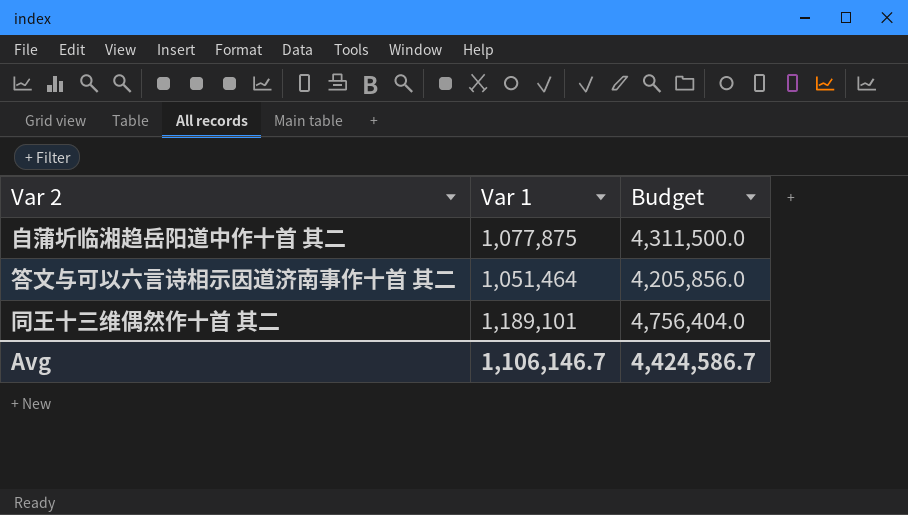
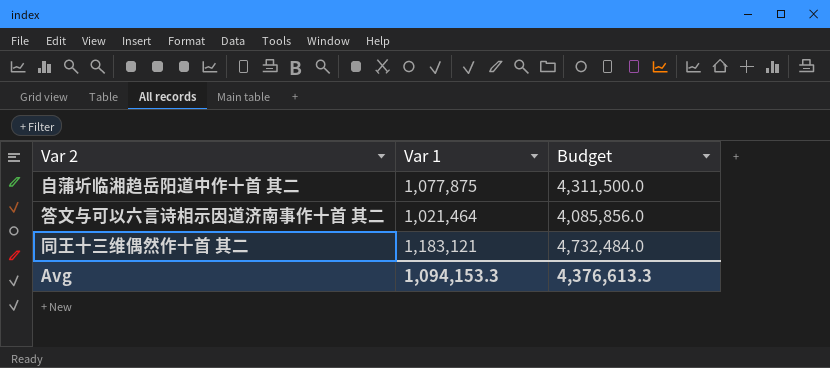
答文与可以六言诗相示因道济南事作十首 其二 | Var 1: 1,051,464 -> 1,021,464
答文与可以六言诗相示因道济南事作十首 其二 | Budget: 4,205,856.0 -> 4,085,856.0
同王十三维偶然作十首 其二 | Var 1: 1,189,101 -> 1,183,121
同王十三维偶然作十首 其二 | Budget: 4,756,404.0 -> 4,732,484.0
Avg | Var 1: 1,106,146.7 -> 1,094,153.3
Avg | Budget: 4,424,586.7 -> 4,376,613.3

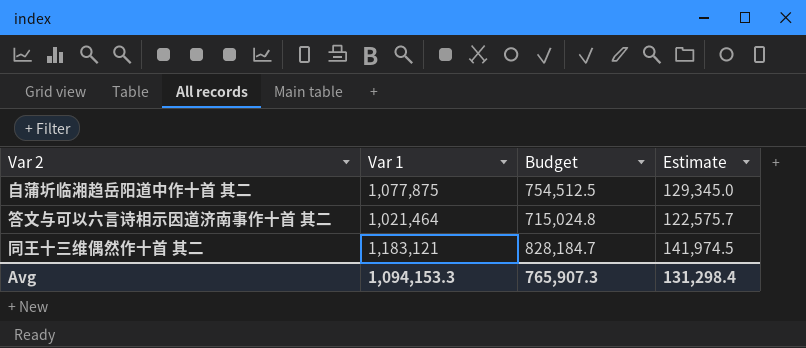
column Budget | formula: [Var 1] * 4 -> [Var 1] * 0.7
column Estimate | formula: none -> [Var 1] * 0.12
Avg | Budget: 4,376,613.3 -> 765,907.3

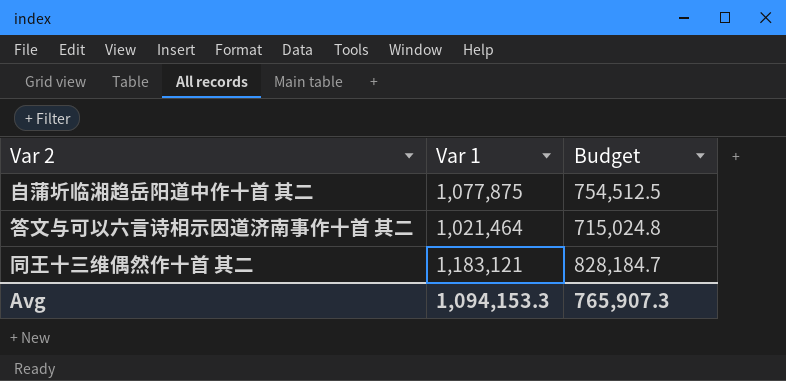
column Estimate | formula: [Var 1] * 0.12 -> none

